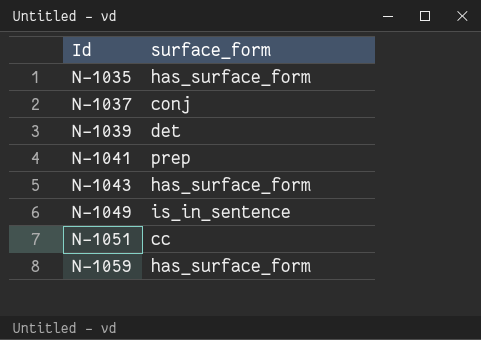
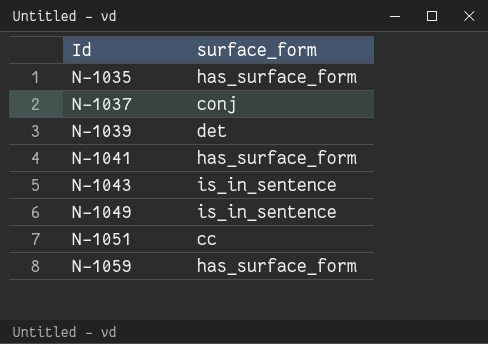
N-1041 | surface_form: prep -> has_surface_form
N-1043 | surface_form: has_surface_form -> is_in_sentence

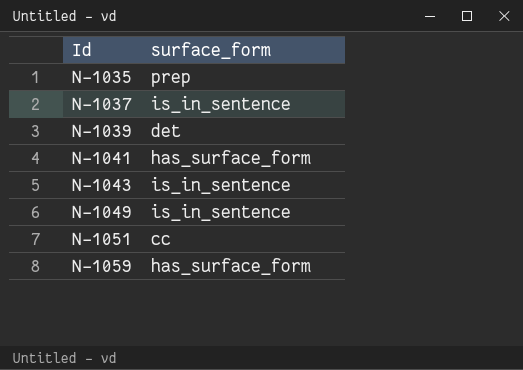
N-1035 | surface_form: has_surface_form -> prep
N-1037 | surface_form: conj -> is_in_sentence

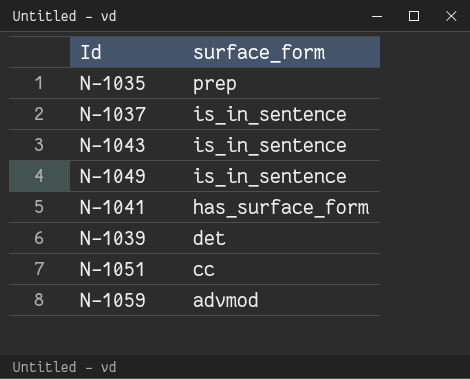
row order: Id ascending -> surface_form descending
N-1059 | surface_form: has_surface_form -> advmod

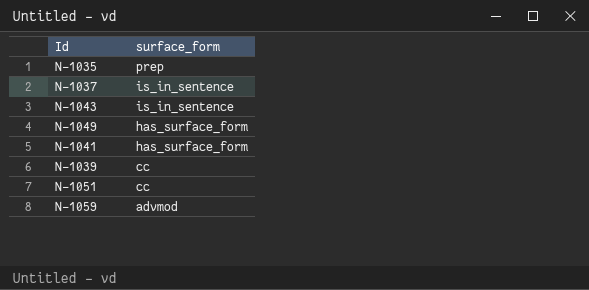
N-1049 | surface_form: is_in_sentence -> has_surface_form
N-1039 | surface_form: det -> cc

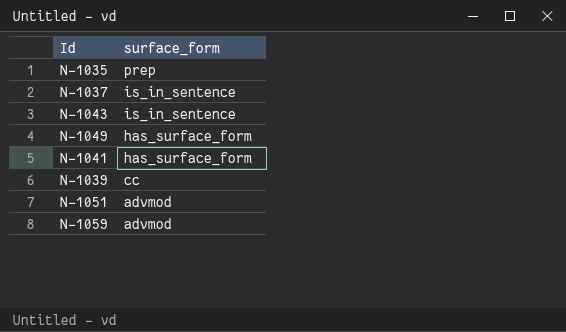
N-1051 | surface_form: cc -> advmod

